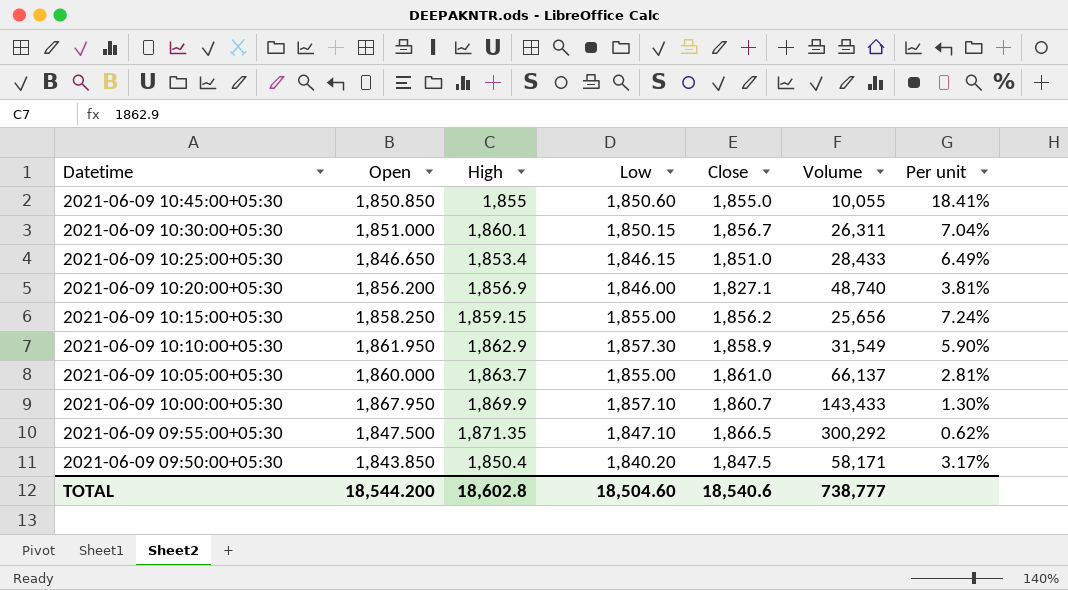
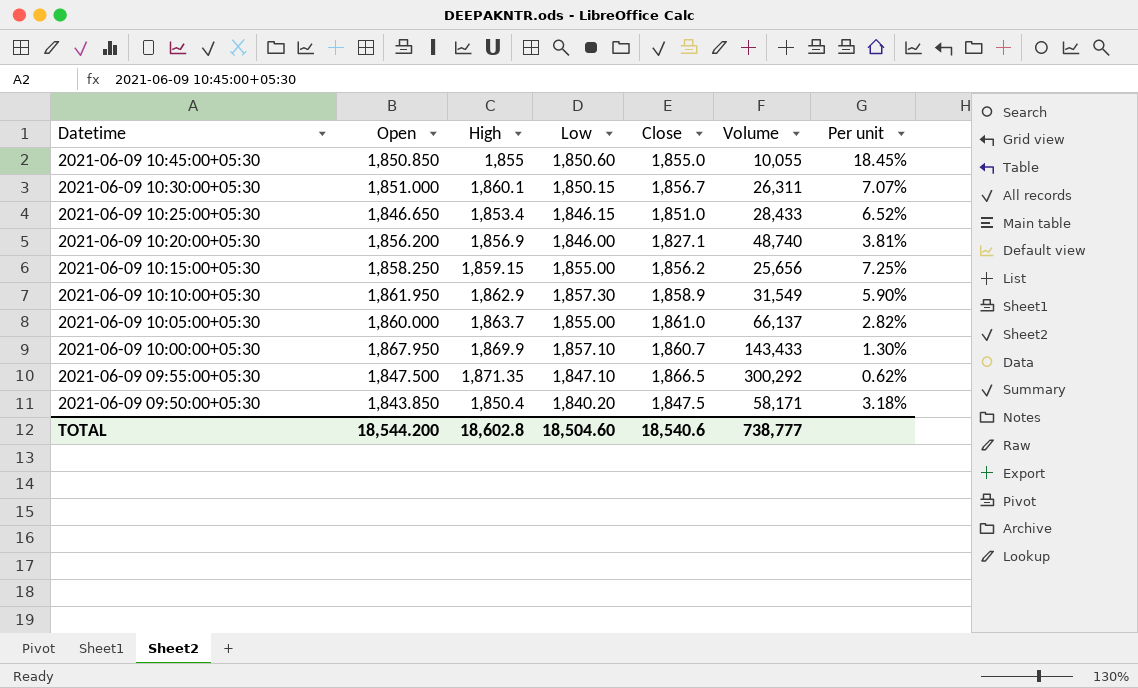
column Per unit | formula: [Open] / [Volume] -> [High] / [Volume]

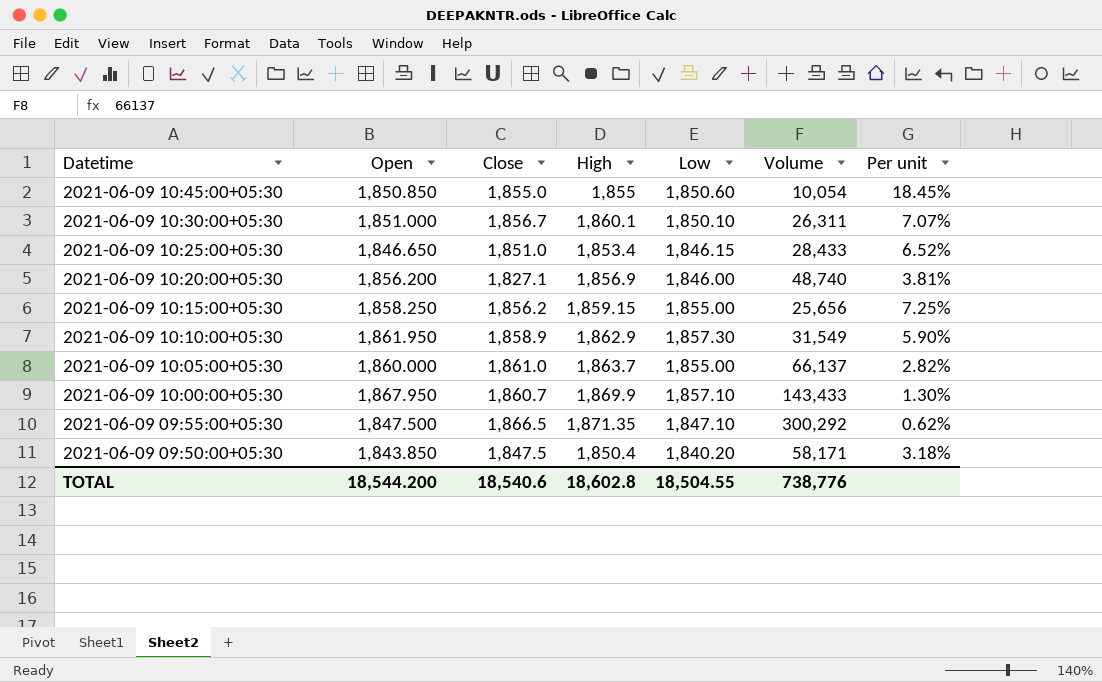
column Close | position: 5 -> 3
2021-06-09 10:45:00+05:30 | Volume: 10,055 -> 10,054
2021-06-09 10:30:00+05:30 | Low: 1,850.15 -> 1,850.10
TOTAL | Low: 18,504.60 -> 18,504.55
TOTAL | Volume: 738,777 -> 738,776

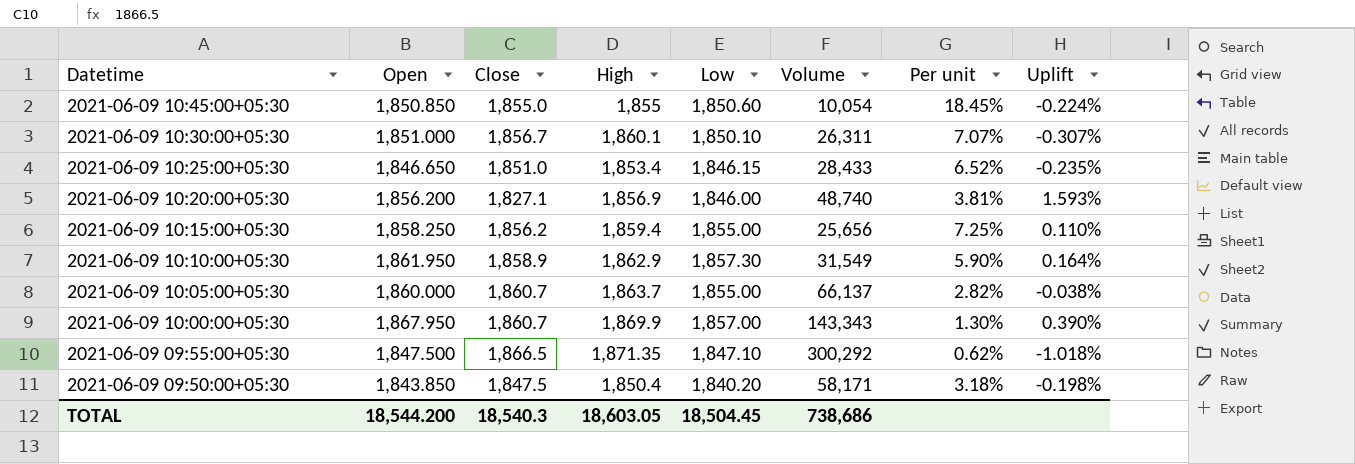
column Uplift | formula: none -> ([Open] - [Close]) / [Close]
2021-06-09 10:15:00+05:30 | High: 1,859.15 -> 1,859.4
2021-06-09 10:05:00+05:30 | Close: 1,861.0 -> 1,860.7
2021-06-09 10:00:00+05:30 | Low: 1,857.10 -> 1,857.00
2021-06-09 10:00:00+05:30 | Volume: 143,433 -> 143,343
TOTAL | Close: 18,540.6 -> 18,540.3
TOTAL | High: 18,602.8 -> 18,603.05
TOTAL | Low: 18,504.55 -> 18,504.45
TOTAL | Volume: 738,776 -> 738,686

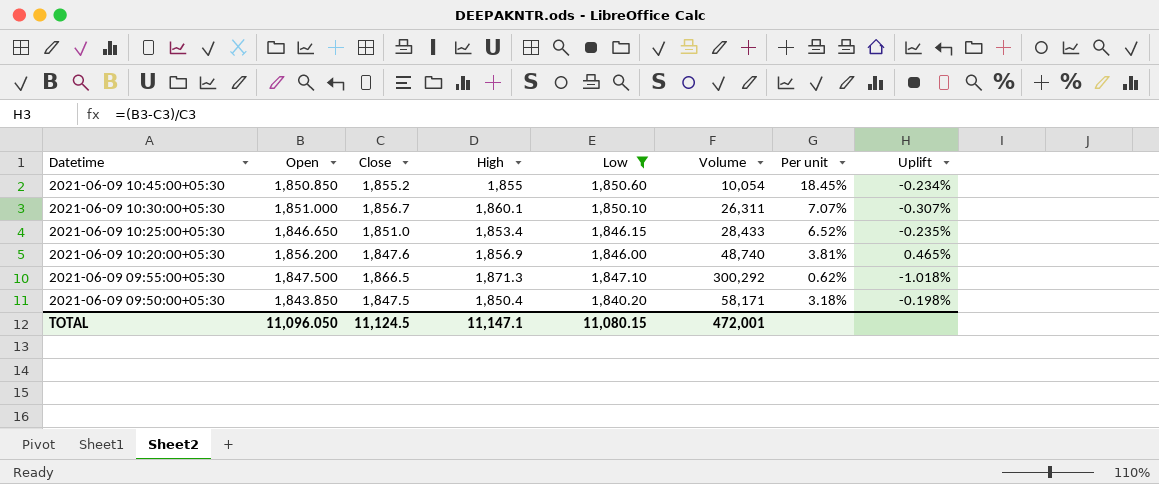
filter: none -> Low <= 1,850.60
2021-06-09 10:45:00+05:30 | Close: 1,855.0 -> 1,855.2
2021-06-09 10:45:00+05:30 | Uplift: -0.224% -> -0.234%
2021-06-09 10:20:00+05:30 | Close: 1,827.1 -> 1,847.6
2021-06-09 10:20:00+05:30 | Uplift: 1.593% -> 0.465%
2021-06-09 09:55:00+05:30 | High: 1,871.35 -> 1,871.3
TOTAL | Open: 18,544.200 -> 11,096.050
TOTAL | Close: 18,540.3 -> 11,124.5
TOTAL | High: 18,603.05 -> 11,147.1
TOTAL | Low: 18,504.45 -> 11,080.15
TOTAL | Volume: 738,686 -> 472,001

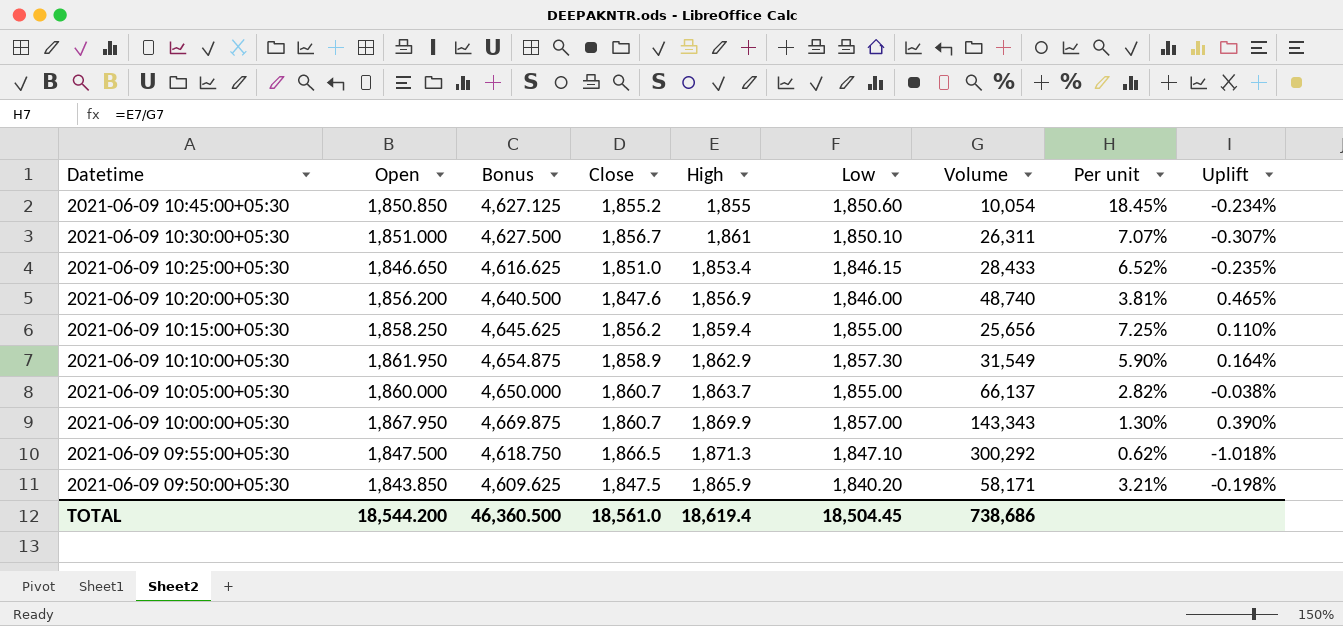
filter: Low <= 1,850.60 -> none
column Bonus | formula: none -> [Open] * 2.5
2021-06-09 10:30:00+05:30 | High: 1,860.1 -> 1,861
2021-06-09 09:50:00+05:30 | High: 1,850.4 -> 1,865.9
2021-06-09 09:50:00+05:30 | Per unit: 3.18% -> 3.21%
TOTAL | Open: 11,096.050 -> 18,544.200
TOTAL | Close: 11,124.5 -> 18,561.0
TOTAL | High: 11,147.1 -> 18,619.4
TOTAL | Low: 11,080.15 -> 18,504.45
TOTAL | Volume: 472,001 -> 738,686

